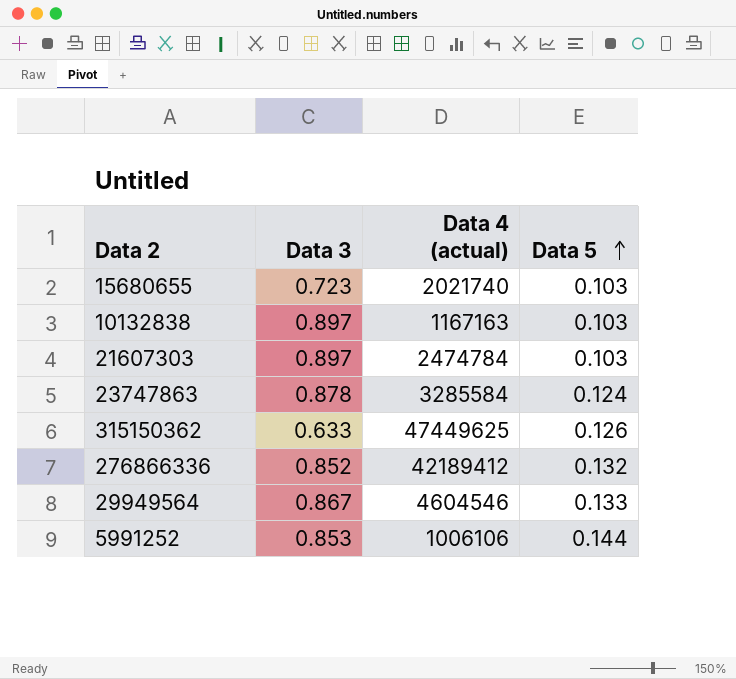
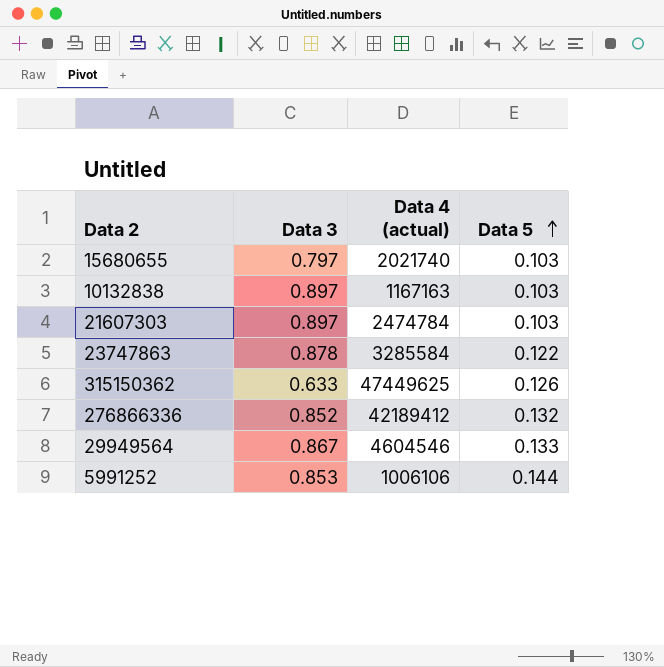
15680655 | Data 3: 0.723 -> 0.797
23747863 | Data 5: 0.124 -> 0.122

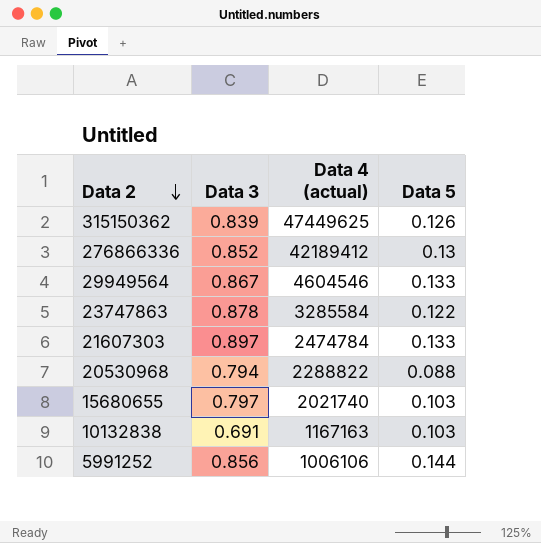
row order: Data 5 ascending -> Data 2 descending
315150362 | Data 3: 0.633 -> 0.839
276866336 | Data 5: 0.132 -> 0.13
21607303 | Data 5: 0.103 -> 0.133
row 20530968: none -> 0.794 | 2288822 | 0.088
10132838 | Data 3: 0.897 -> 0.691
5991252 | Data 3: 0.853 -> 0.856

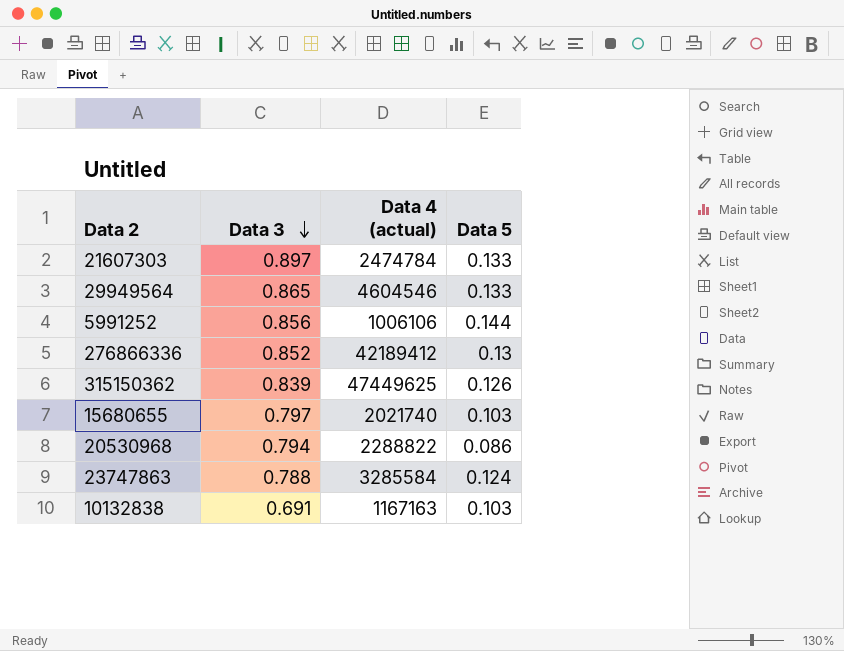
row order: Data 2 descending -> Data 3 descending
29949564 | Data 3: 0.867 -> 0.865
20530968 | Data 5: 0.088 -> 0.086
23747863 | Data 3: 0.878 -> 0.788
23747863 | Data 5: 0.122 -> 0.124

